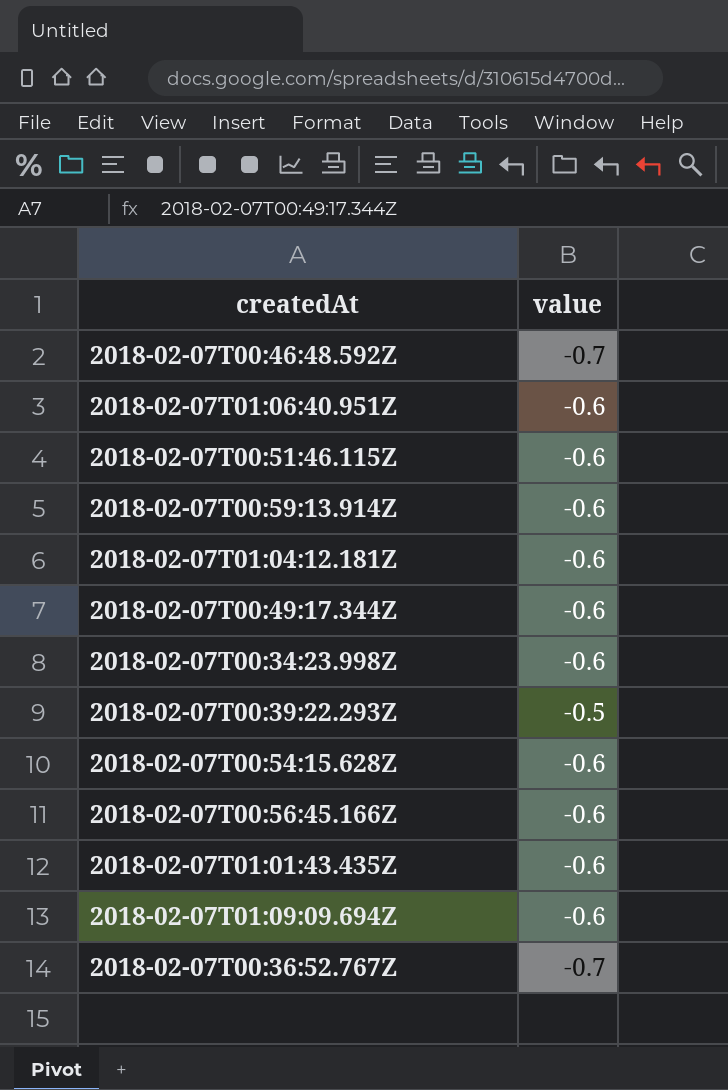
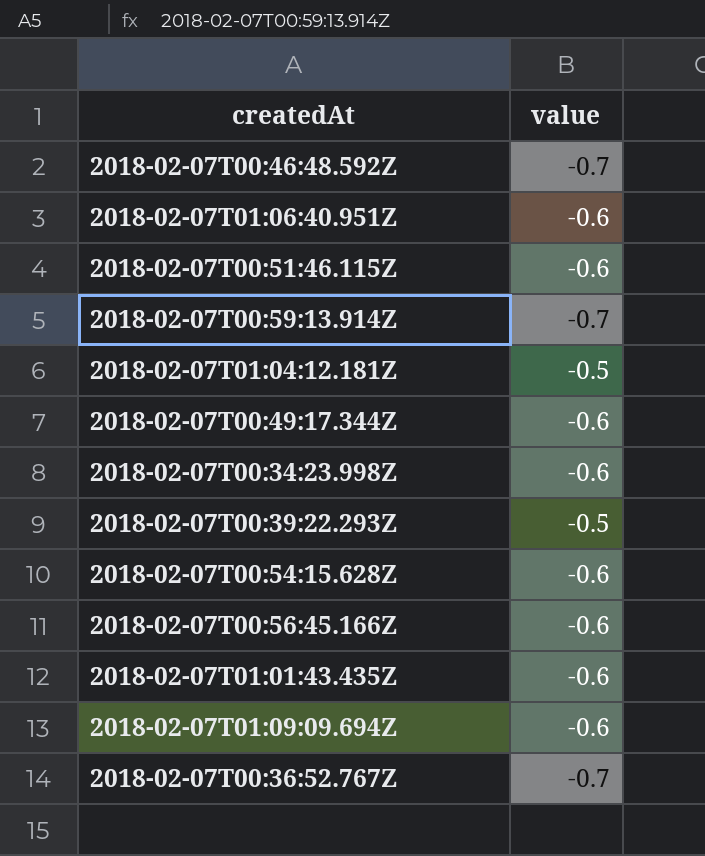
2018-02-07T00:59:13.914Z | value: -0.6 -> -0.7
2018-02-07T01:04:12.181Z | value: -0.6 -> -0.5

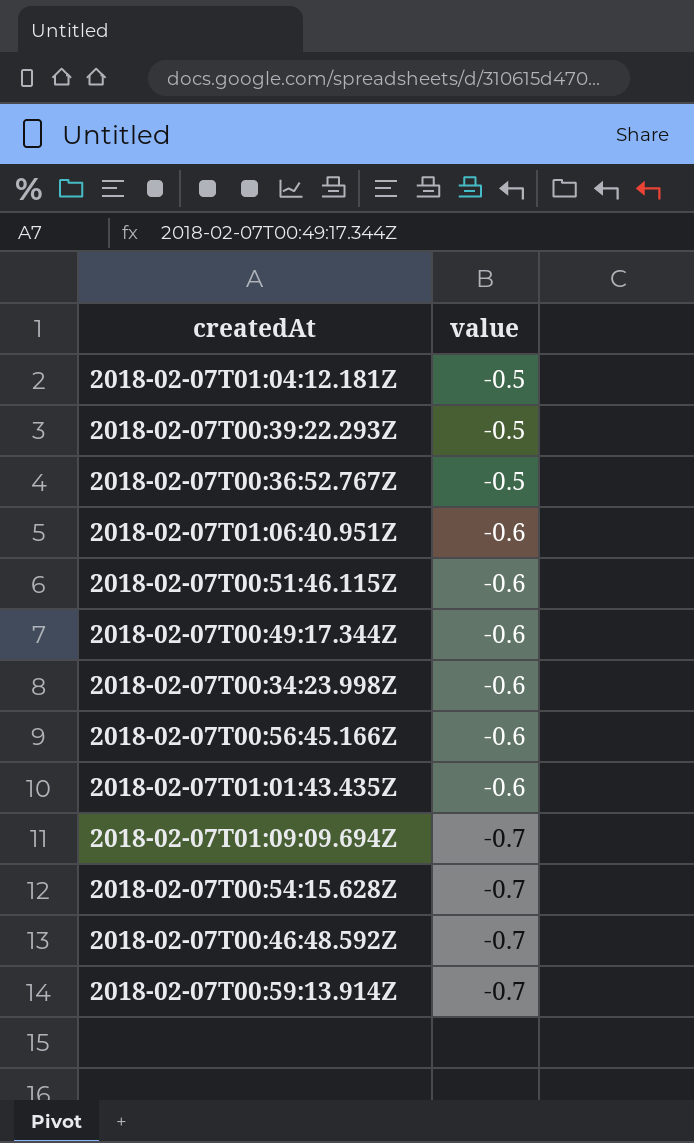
row order: none -> value descending
2018-02-07T00:36:52.767Z | value: -0.7 -> -0.5
2018-02-07T01:09:09.694Z | value: -0.6 -> -0.7
2018-02-07T00:54:15.628Z | value: -0.6 -> -0.7

